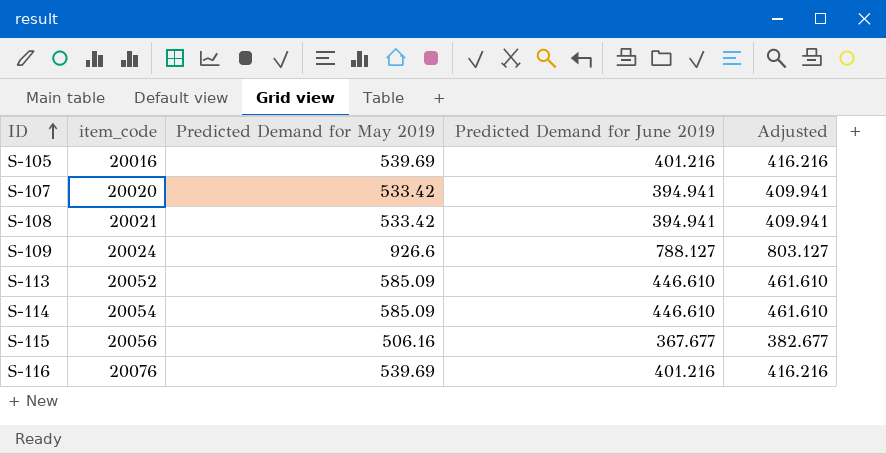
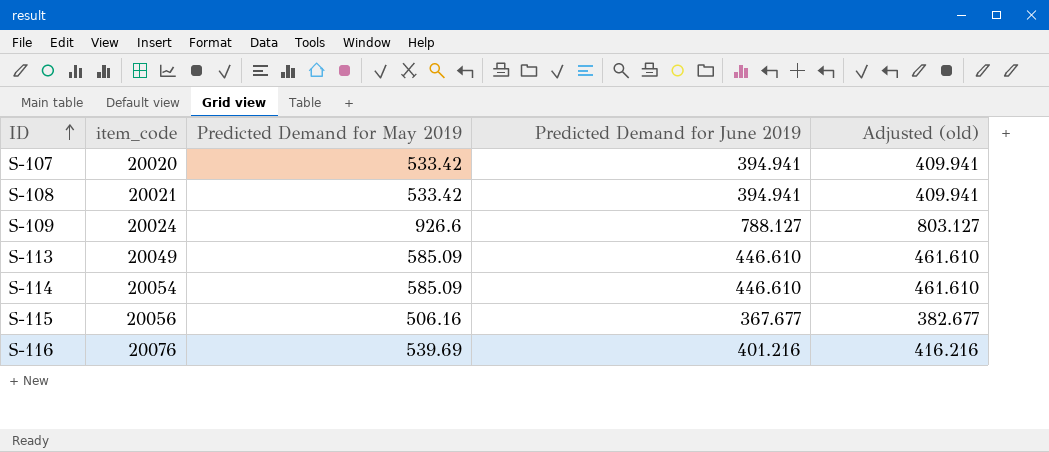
column name: Adjusted -> Adjusted (old)
row S-105: 20016 | 539.69 | 401.216 | 416.216 -> none
S-113 | item_code: 20052 -> 20049

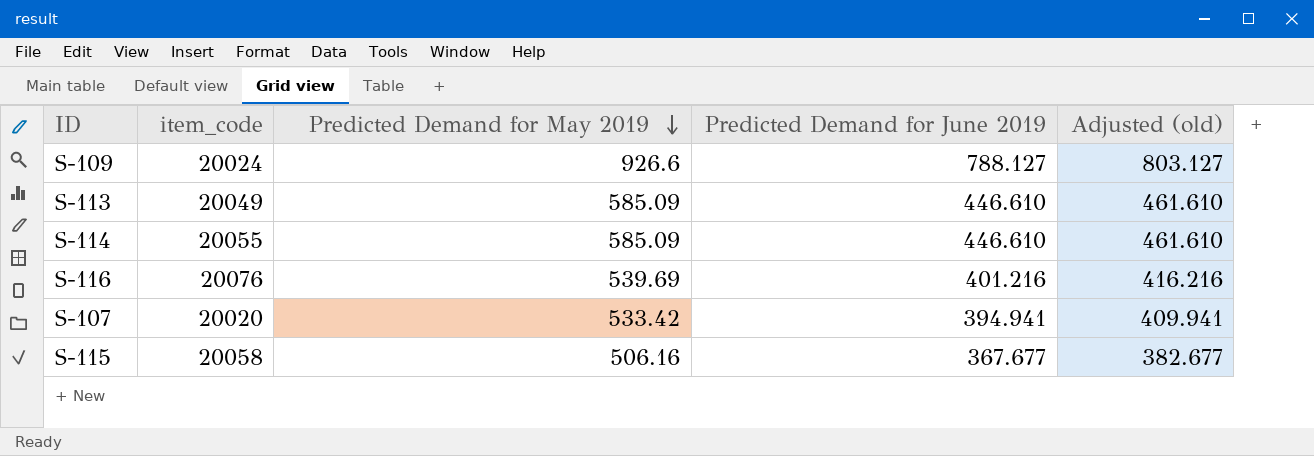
row order: ID ascending -> Predicted Demand for May 2019 descending
row S-108: 20021 | 533.42 | 394.941 | 409.941 -> none
S-114 | item_code: 20054 -> 20055
S-115 | item_code: 20056 -> 20058

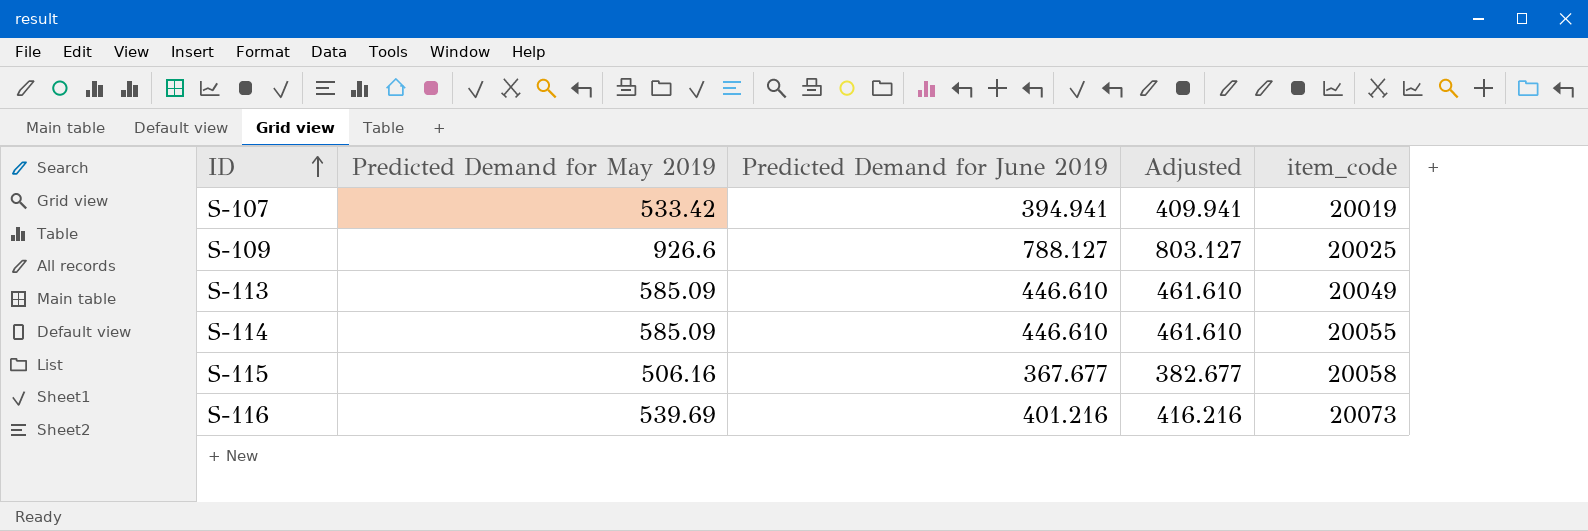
row order: Predicted Demand for May 2019 descending -> ID ascending
column name: Adjusted (old) -> Adjusted
column item_code | position: 2 -> 5
S-107 | item_code: 20020 -> 20019
S-109 | item_code: 20024 -> 20025
S-116 | item_code: 20076 -> 20073

